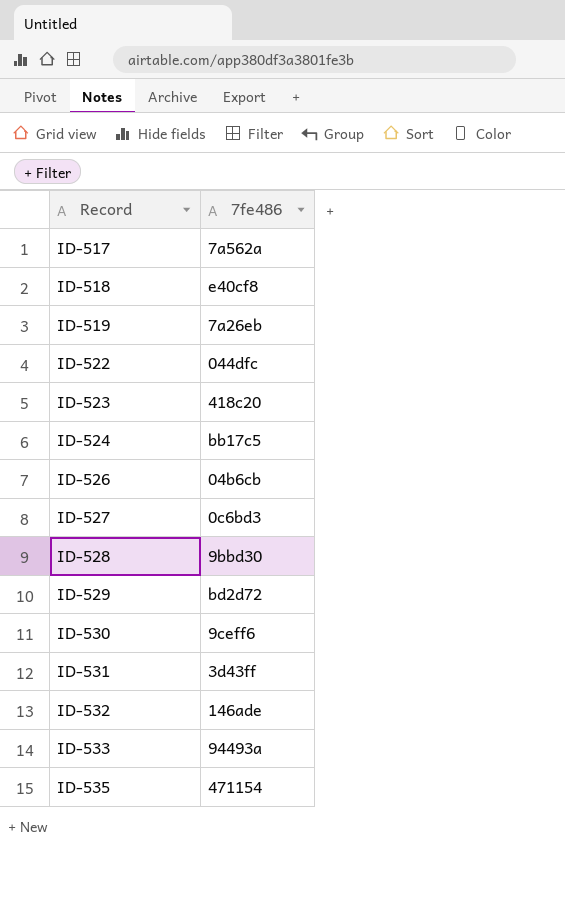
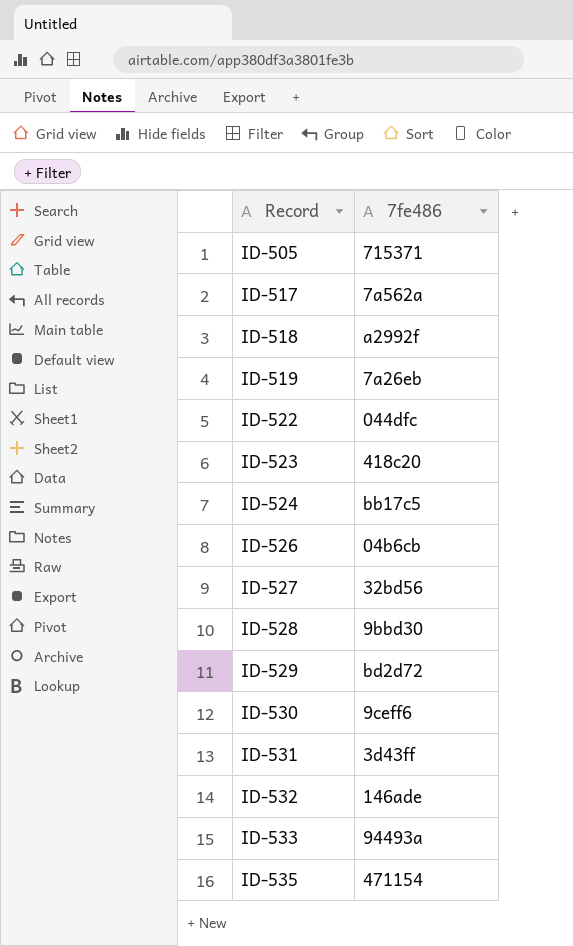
row ID-505: none -> 715371
ID-518 | 7fe486: e40cf8 -> a2992f
ID-527 | 7fe486: 0c6bd3 -> 32bd56

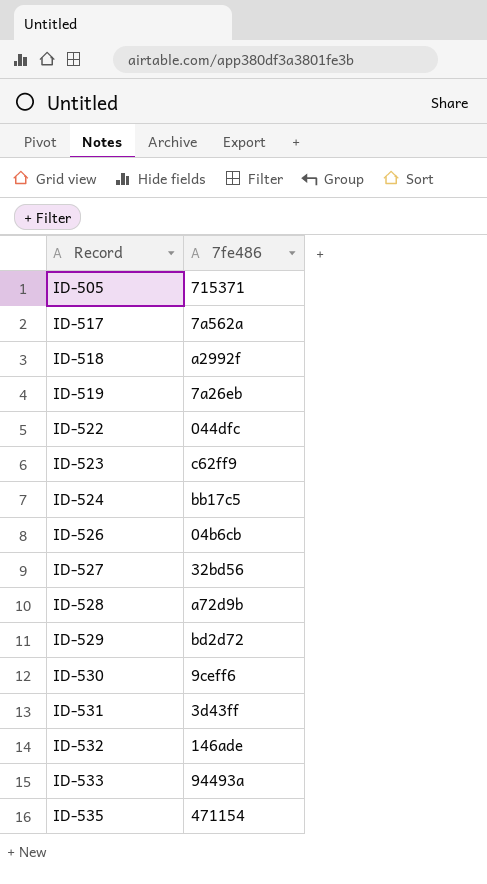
ID-523 | 7fe486: 418c20 -> c62ff9
ID-528 | 7fe486: 9bbd30 -> a72d9b

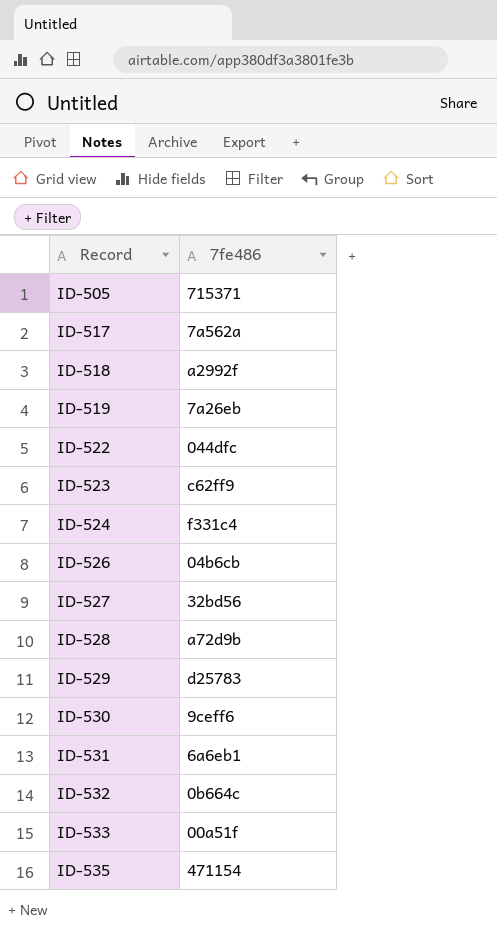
ID-524 | 7fe486: bb17c5 -> f331c4
ID-529 | 7fe486: bd2d72 -> d25783
ID-531 | 7fe486: 3d43ff -> 6a6eb1
ID-532 | 7fe486: 146ade -> 0b664c
ID-533 | 7fe486: 94493a -> 00a51f

